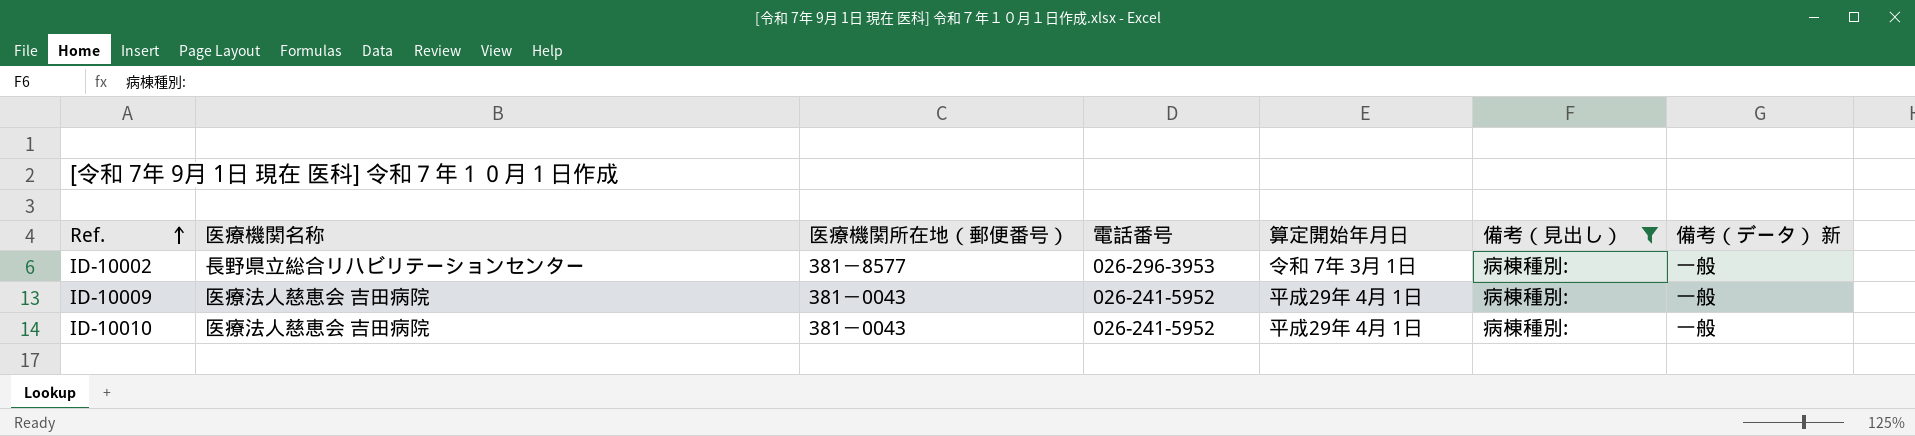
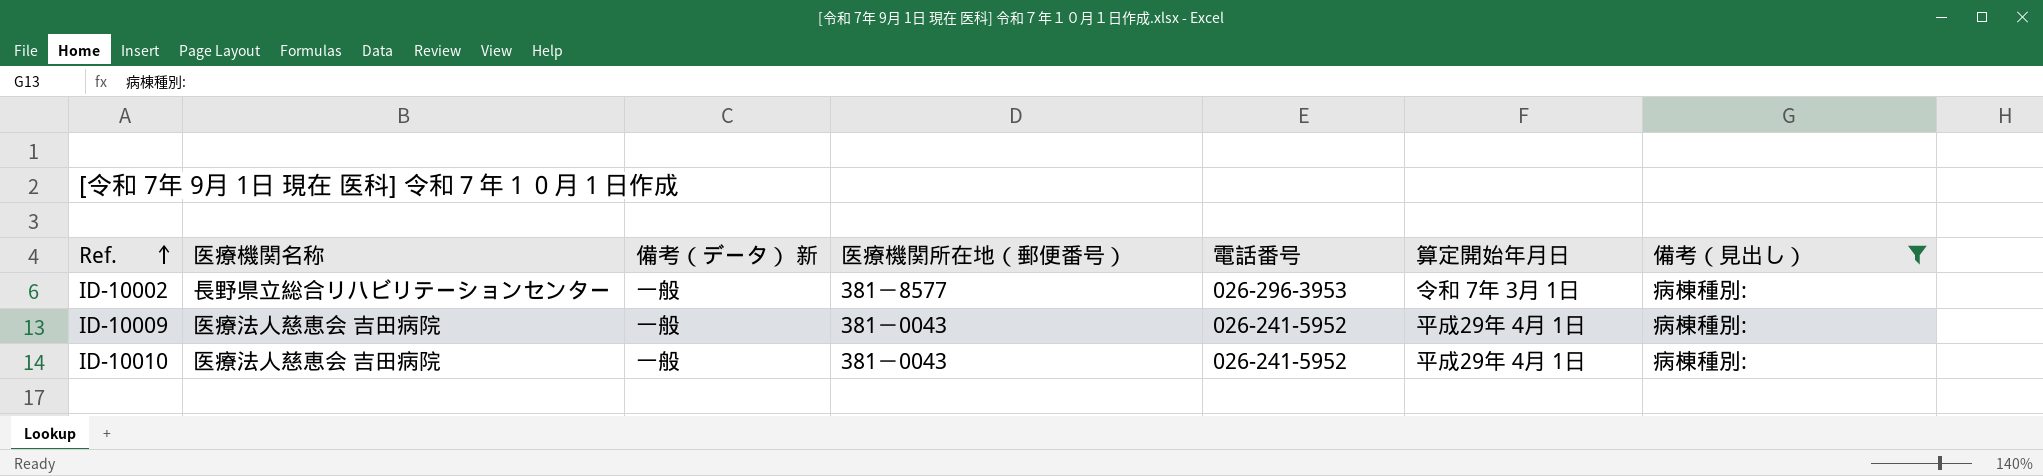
column 備考（データ） 新 | position: 7 -> 3

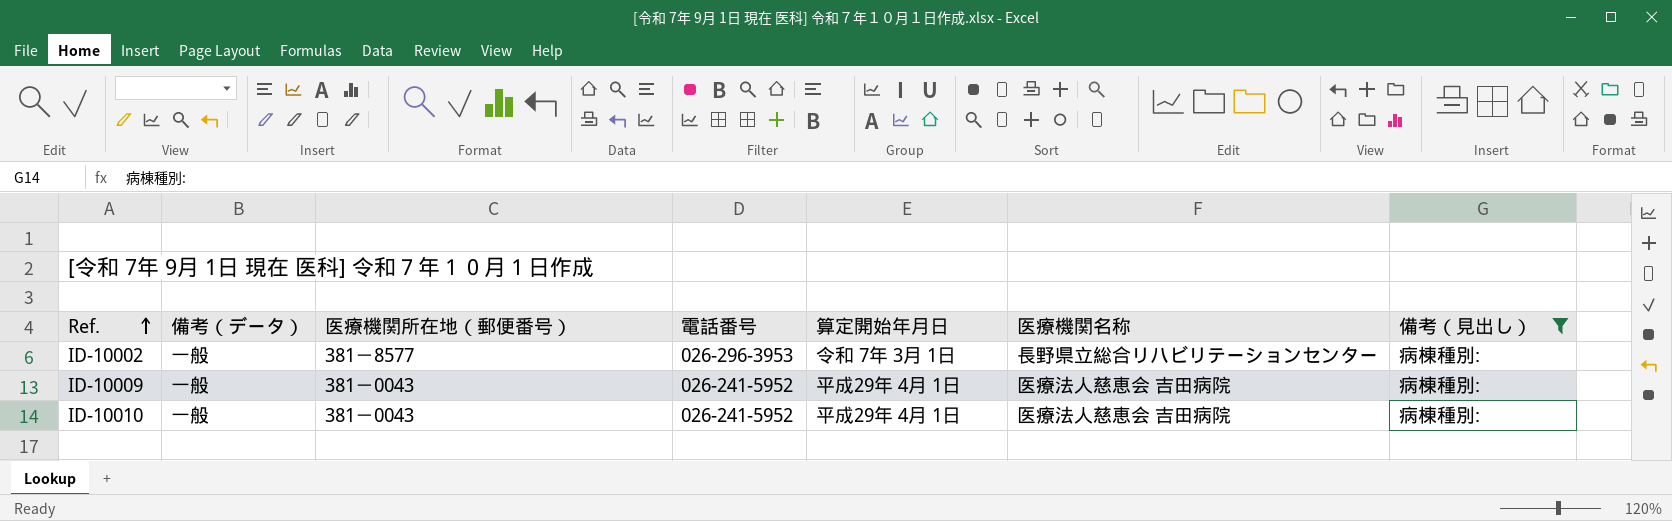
column name: 備考（データ） 新 -> 備考（データ）
column 医療機関名称 | position: 2 -> 6

